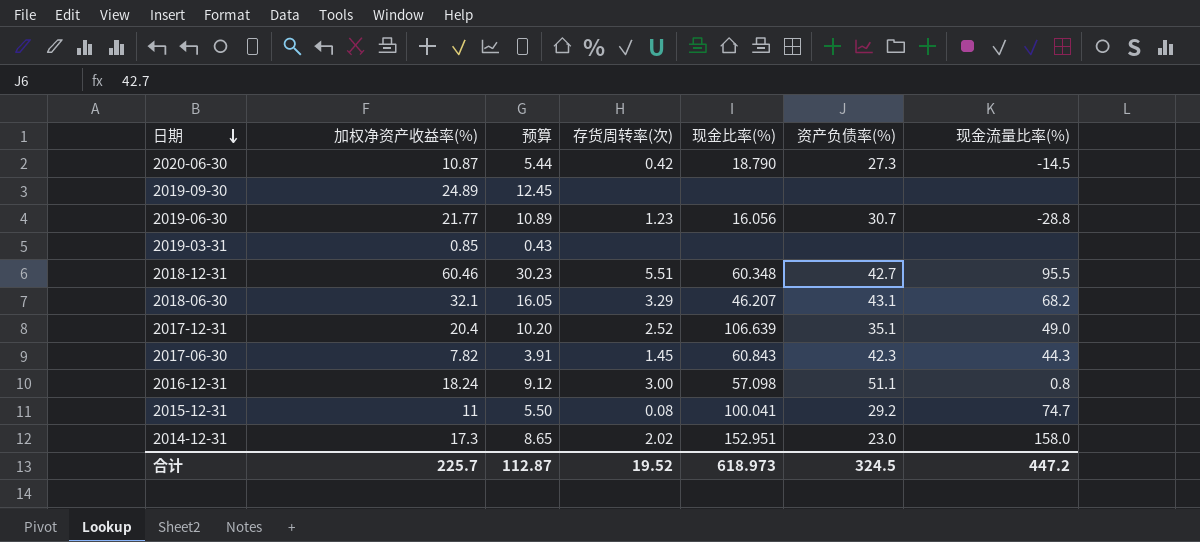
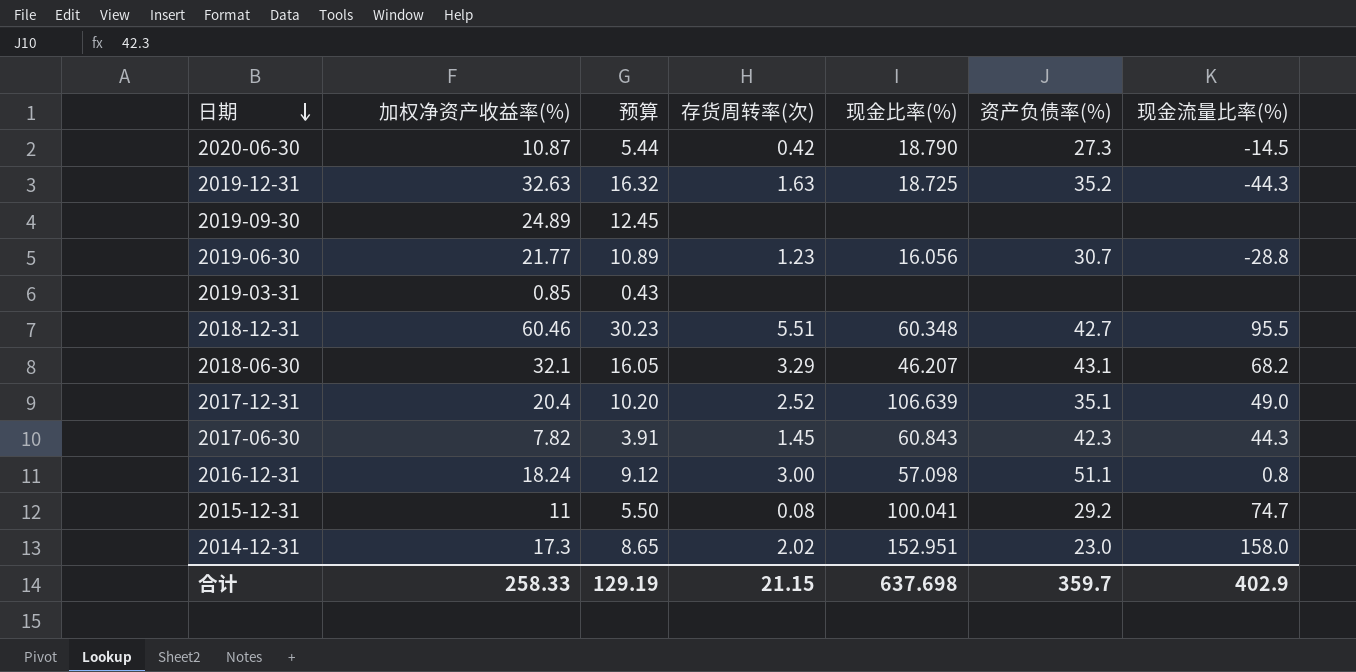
row 2019-12-31: none -> 32.63 | 16.32 | 1.63 | 18.725 | 35.2 | -44.3
合计 | 加权净资产收益率(%): 225.7 -> 258.33
合计 | 预算: 112.87 -> 129.19
合计 | 存货周转率(次): 19.52 -> 21.15
合计 | 现金比率(%): 618.973 -> 637.698
合计 | 资产负债率(%): 324.5 -> 359.7
合计 | 现金流量比率(%): 447.2 -> 402.9

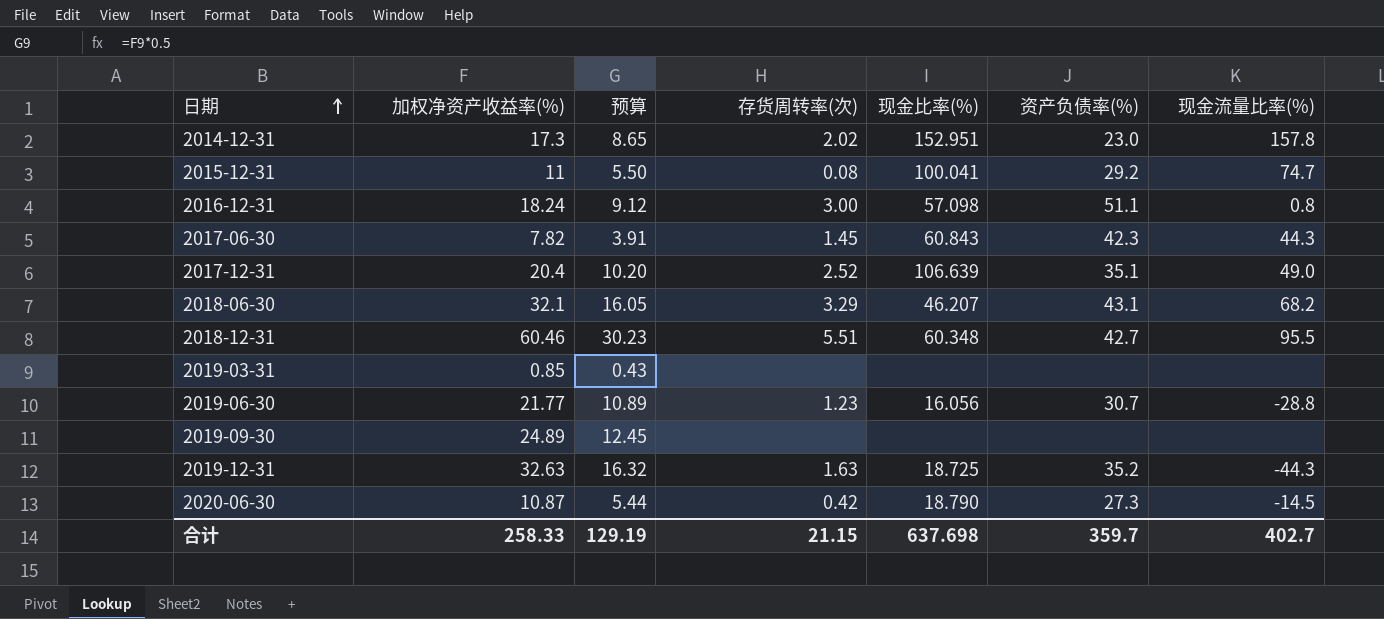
row order: 日期 descending -> 日期 ascending
2014-12-31 | 现金流量比率(%): 158.0 -> 157.8
合计 | 现金流量比率(%): 402.9 -> 402.7

